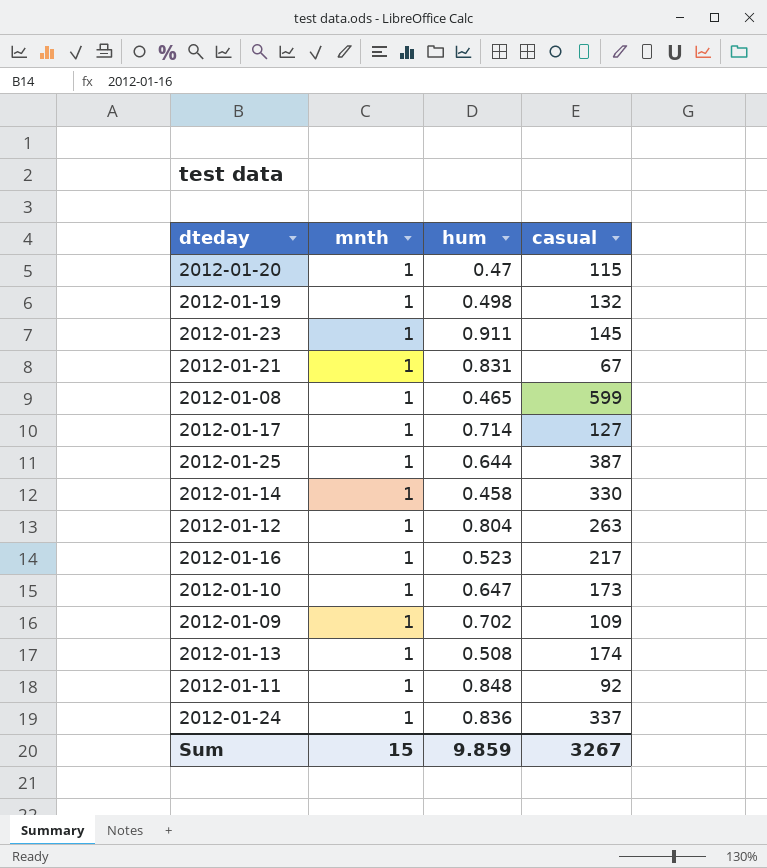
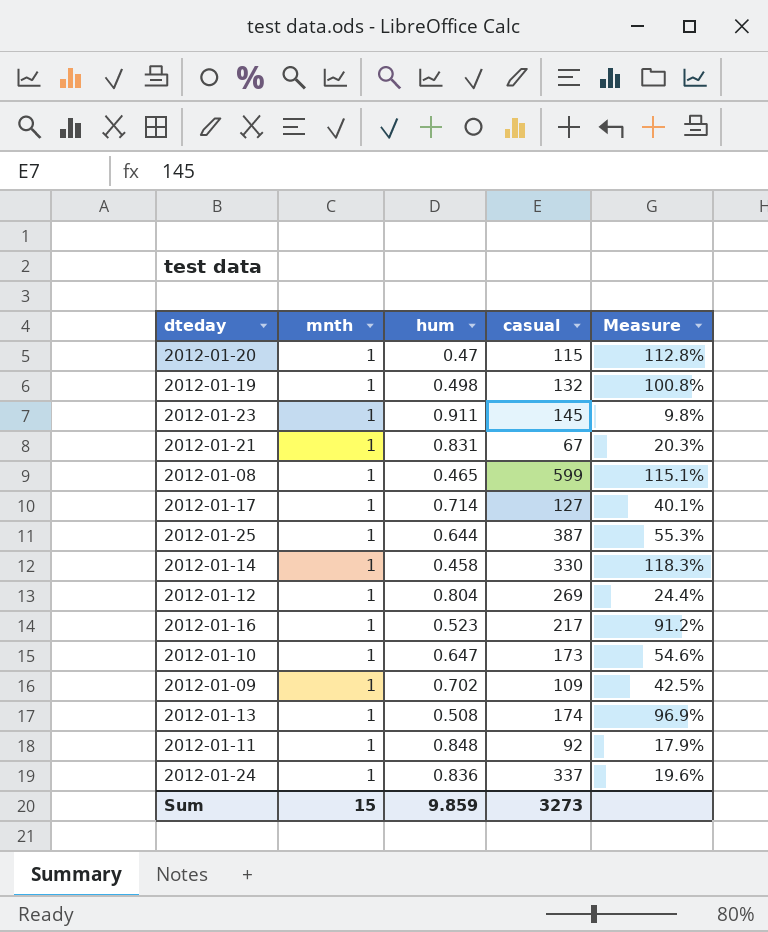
column Measure | formula: none -> ([mnth] - [hum]) / [hum]
2012-01-12 | casual: 263 -> 269
Sum | casual: 3267 -> 3273

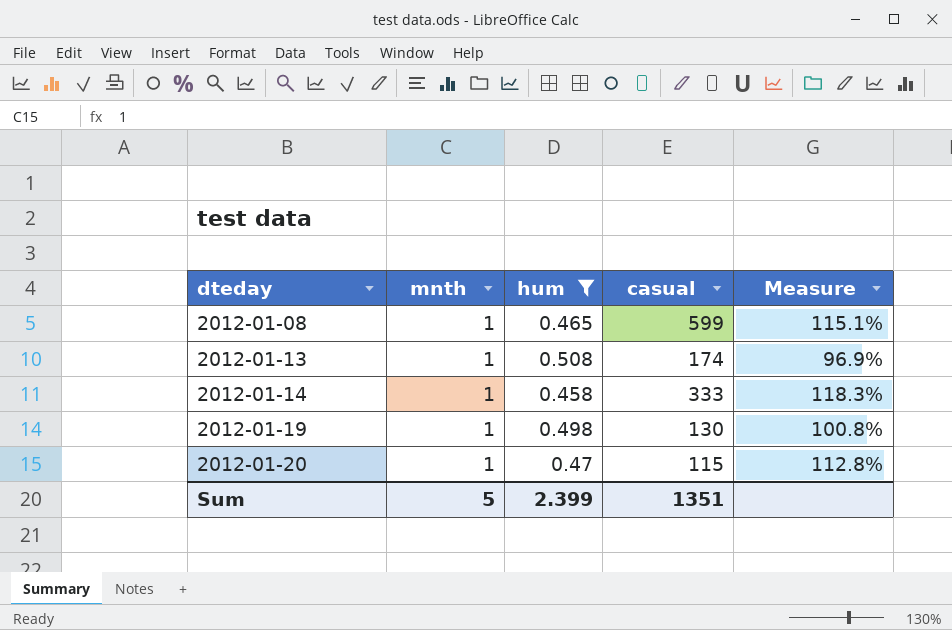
filter: none -> hum <= 0.508
row order: none -> dteday ascending
2012-01-14 | casual: 330 -> 333
2012-01-19 | casual: 132 -> 130
Sum | mnth: 15 -> 5
Sum | hum: 9.859 -> 2.399
Sum | casual: 3273 -> 1351

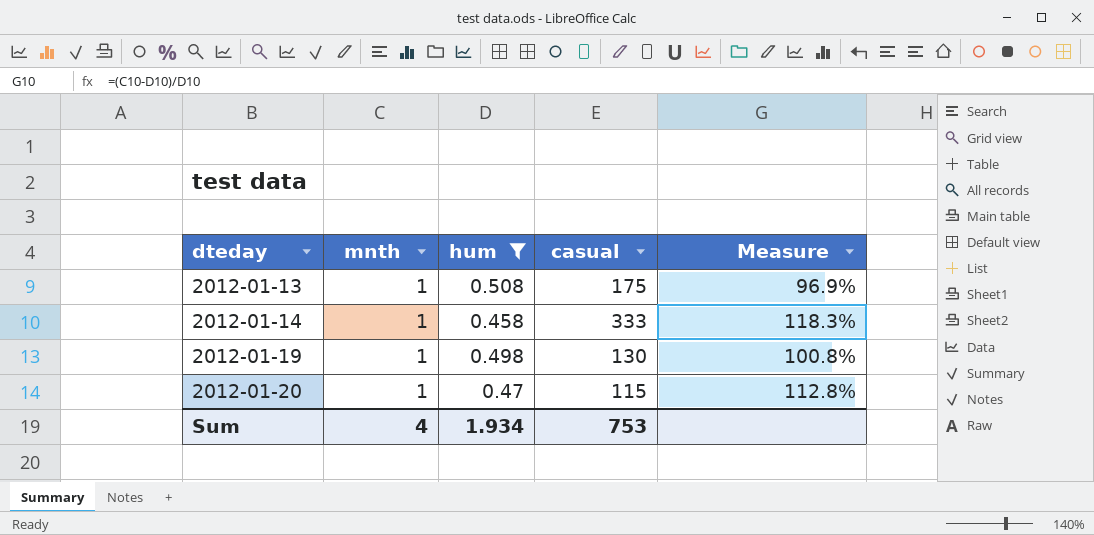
row 2012-01-08: 1 | 0.465 | 599 | 115.1% -> none
2012-01-13 | casual: 174 -> 175
Sum | mnth: 5 -> 4
Sum | hum: 2.399 -> 1.934
Sum | casual: 1351 -> 753

